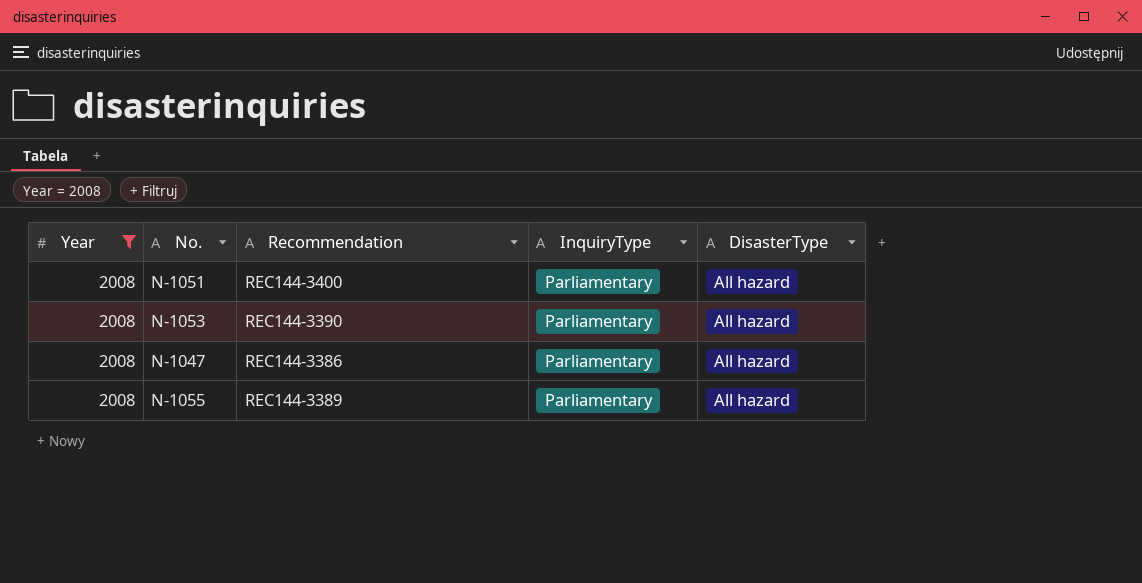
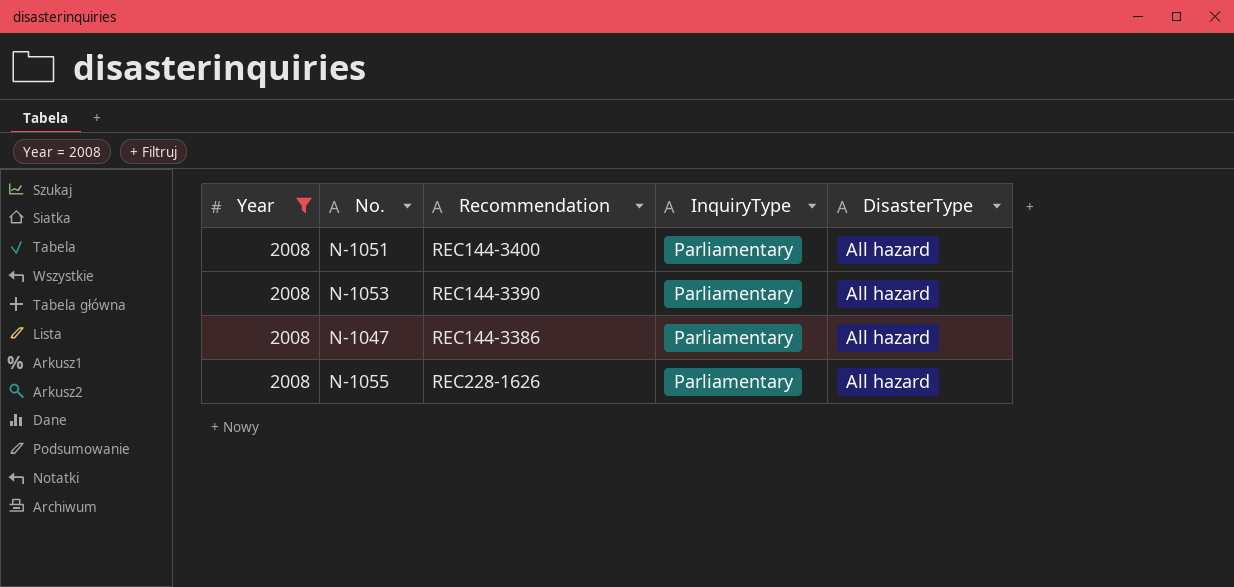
N-1055 | Recommendation: REC144-3389 -> REC228-1626

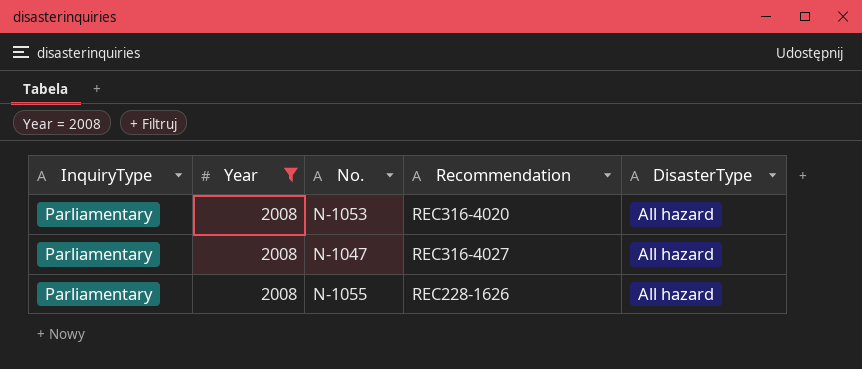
column InquiryType | position: 4 -> 1
row N-1051: 2008 | REC144-3400 | Parliamentary | All hazard -> none
N-1053 | Recommendation: REC144-3390 -> REC316-4020
N-1047 | Recommendation: REC144-3386 -> REC316-4027

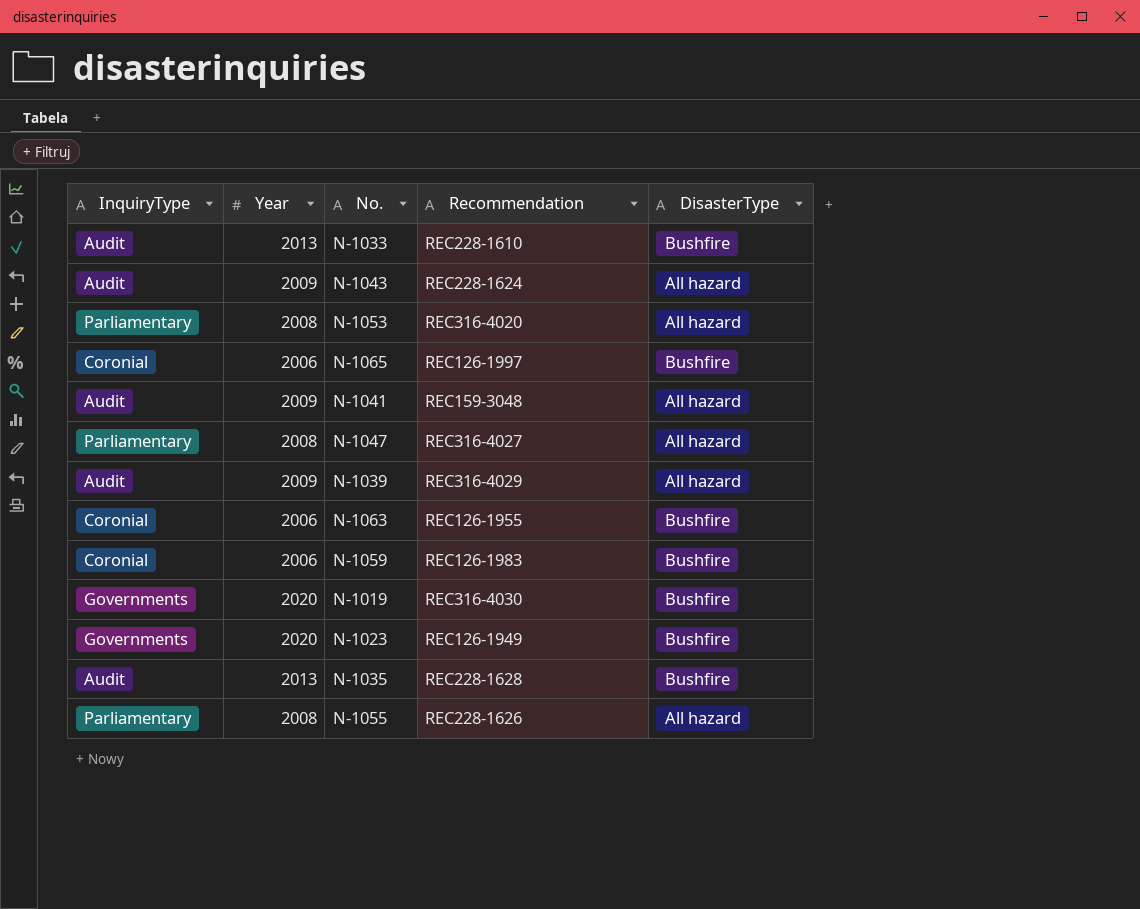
filter: Year = 2008 -> none

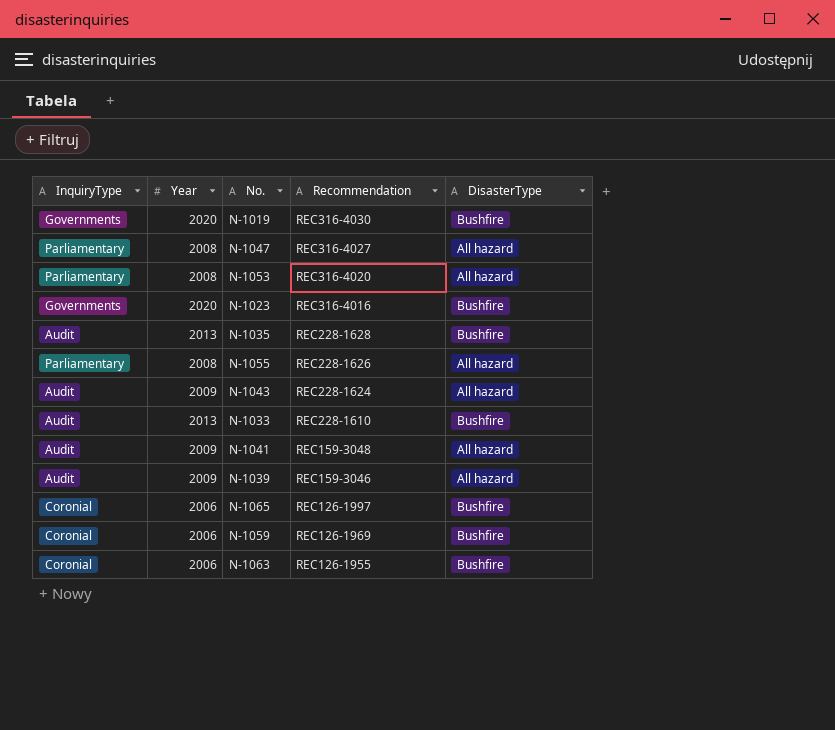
row order: none -> Recommendation descending
N-1023 | Recommendation: REC126-1949 -> REC316-4016
N-1039 | Recommendation: REC316-4029 -> REC159-3046
N-1059 | Recommendation: REC126-1983 -> REC126-1969

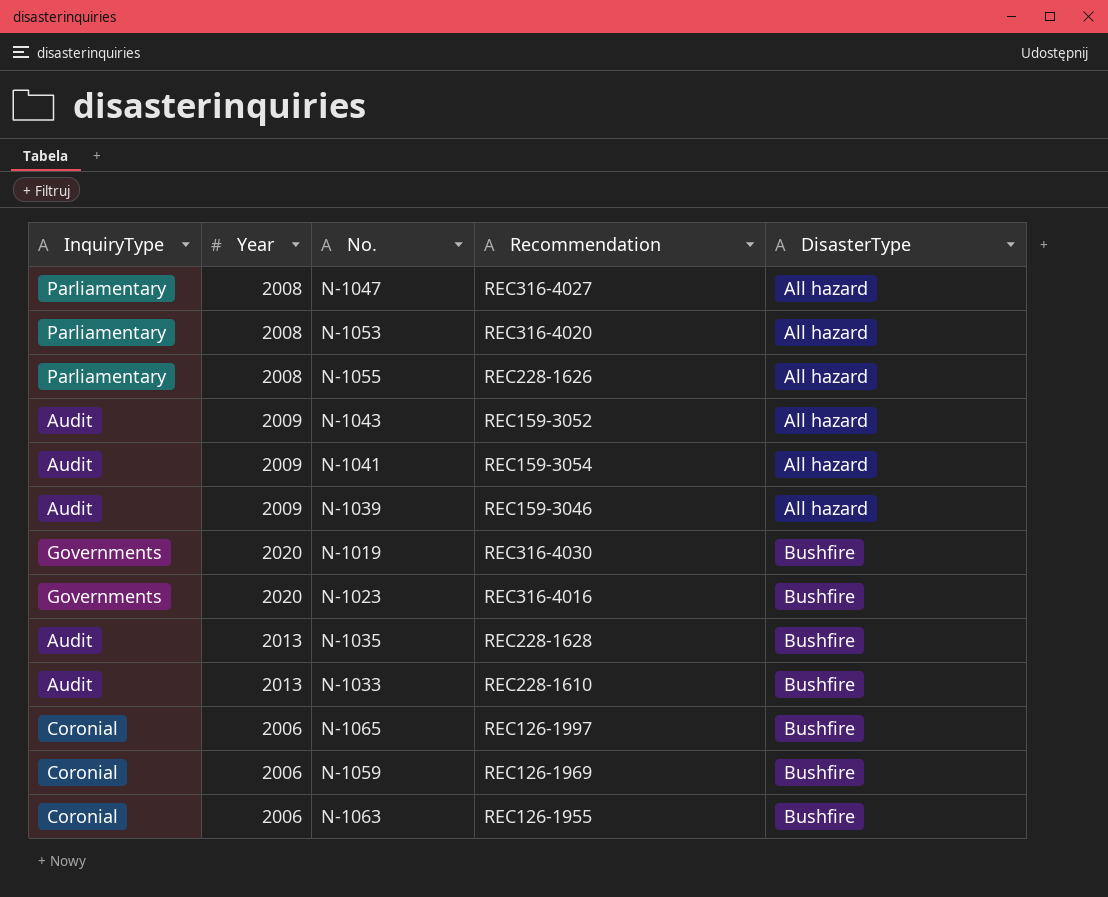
row order: Recommendation descending -> DisasterType ascending
N-1043 | Recommendation: REC228-1624 -> REC159-3052
N-1041 | Recommendation: REC159-3048 -> REC159-3054

